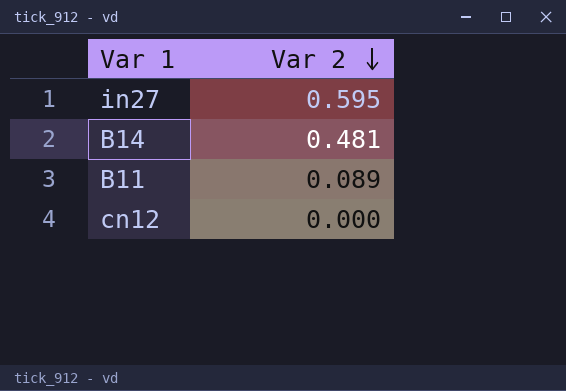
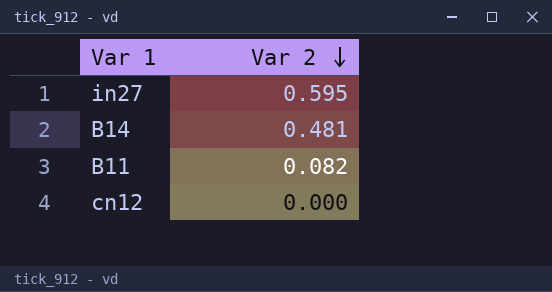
B11 | Var 2: 0.089 -> 0.082

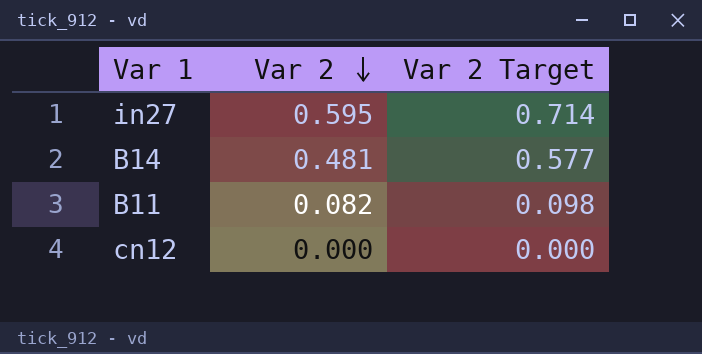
column Var 2 Target | formula: none -> [Var 2] * 1.2

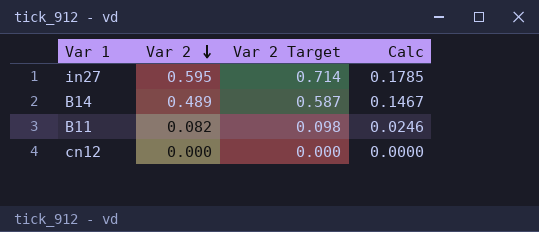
column Calc | formula: none -> [Var 2] * 0.3
B14 | Var 2: 0.481 -> 0.489
B14 | Var 2 Target: 0.577 -> 0.587

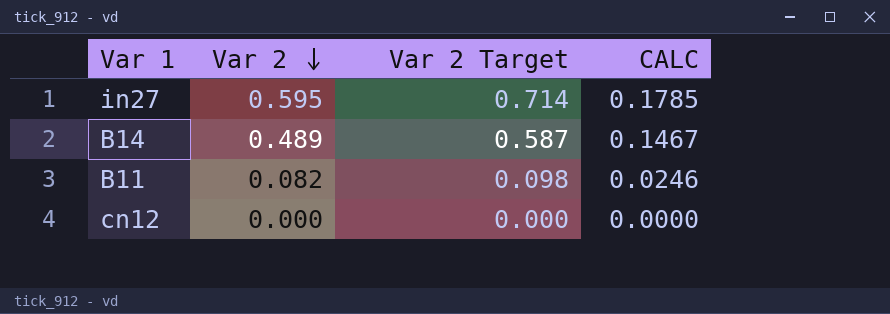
column name: Calc -> CALC

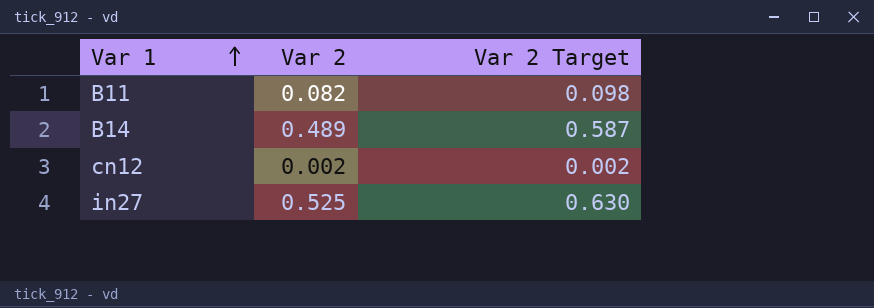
row order: Var 2 descending -> Var 1 ascending
column CALC | formula: [Var 2] * 0.3 -> none
cn12 | Var 2: 0.000 -> 0.002
cn12 | Var 2 Target: 0.000 -> 0.002
in27 | Var 2: 0.595 -> 0.525
in27 | Var 2 Target: 0.714 -> 0.630

